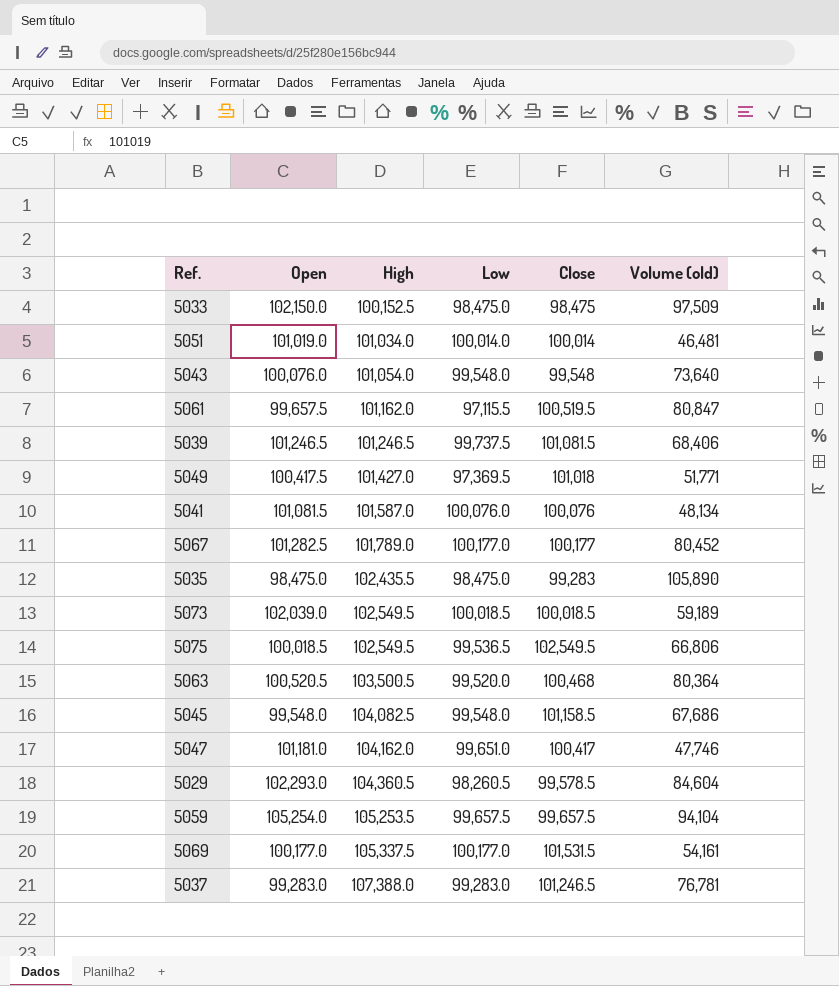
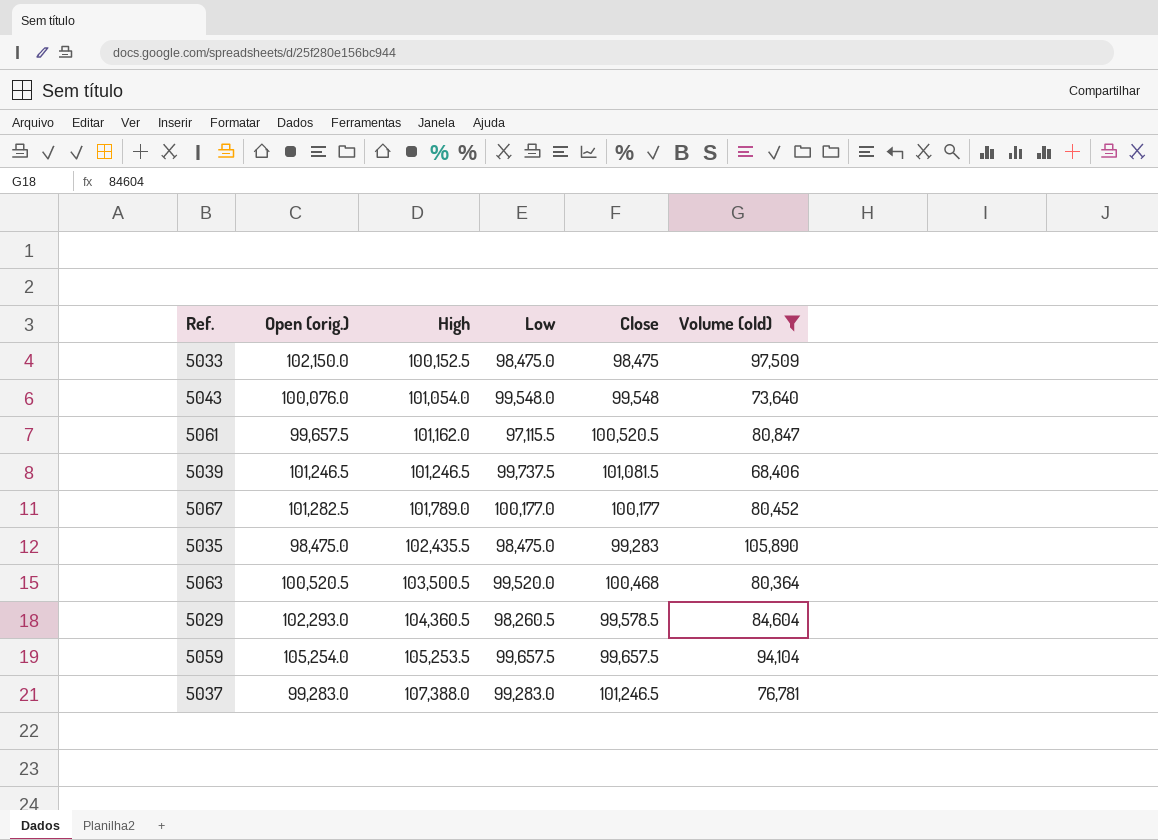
filter: none -> Volume (old) >= 68,406
column name: Open -> Open (orig.)
5061 | Close: 100,519.5 -> 100,520.5

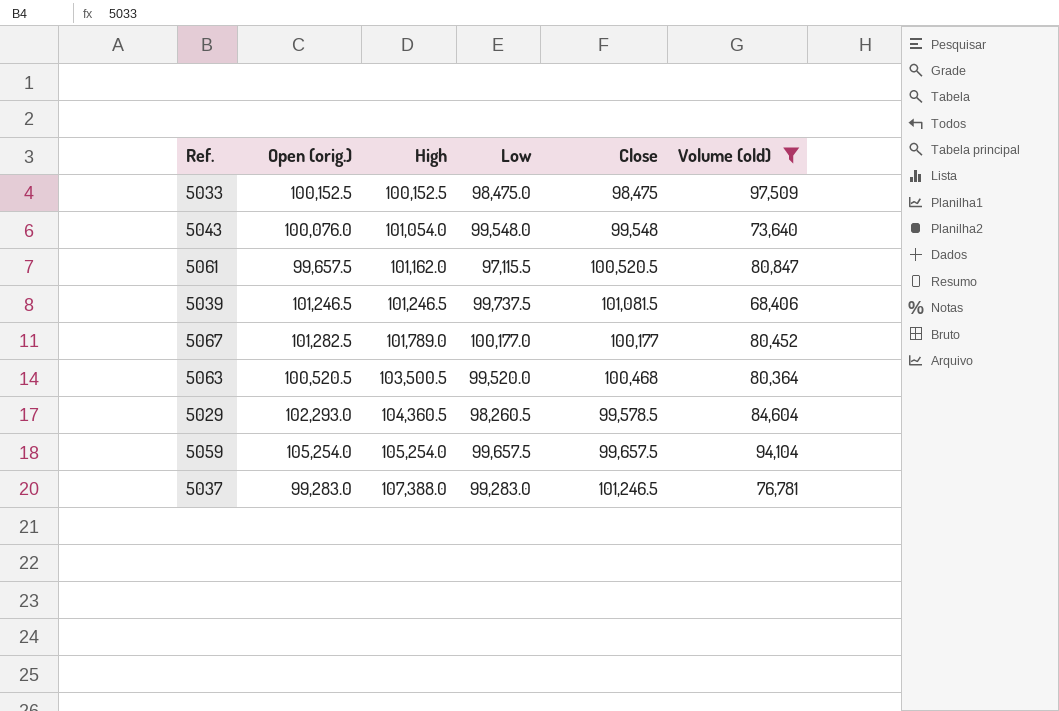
row 5035: 98,475.0 | 102,435.5 | 98,475.0 | 99,283 | 105,890 -> none
5033 | Open (orig.): 102,150.0 -> 100,152.5
5059 | High: 105,253.5 -> 105,254.0

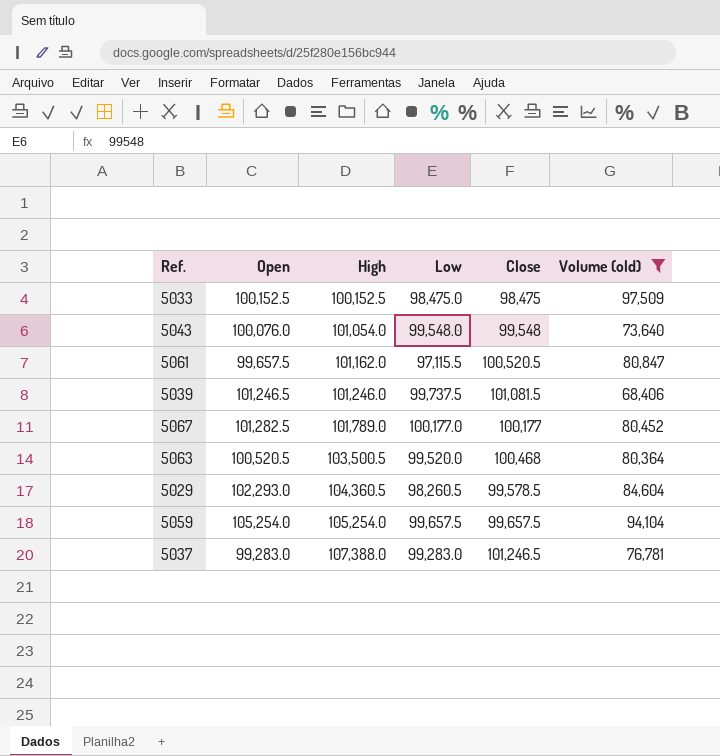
column name: Open (orig.) -> Open
5039 | High: 101,246.5 -> 101,246.0

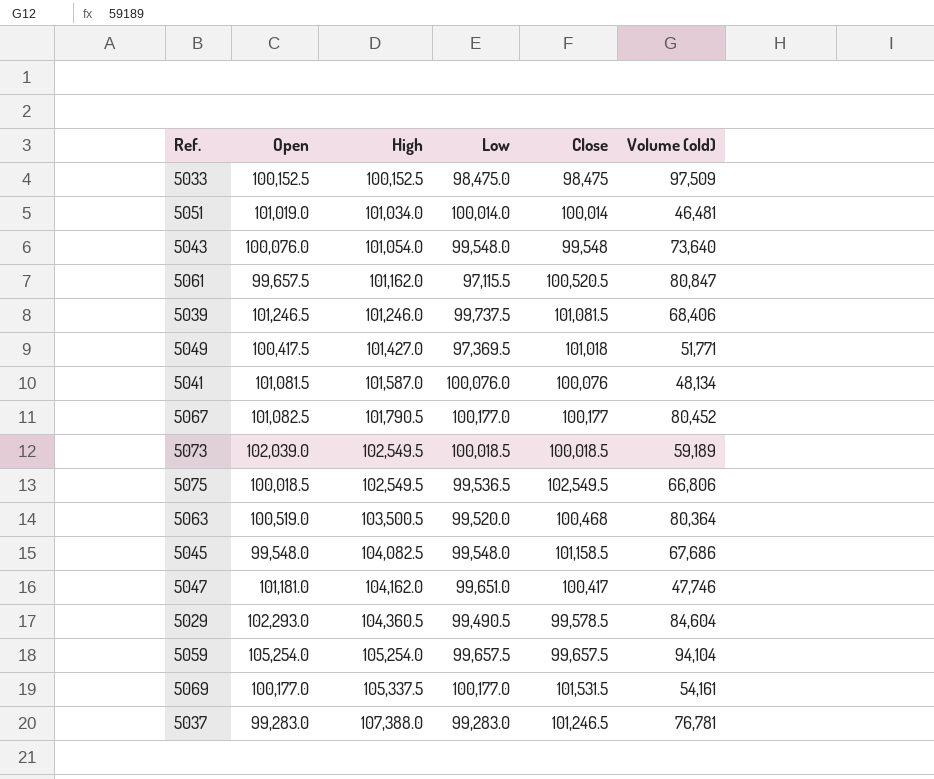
filter: Volume (old) >= 68,406 -> none
5067 | Open: 101,282.5 -> 101,082.5
5067 | High: 101,789.0 -> 101,790.5
5063 | Open: 100,520.5 -> 100,519.0
5029 | Low: 98,260.5 -> 99,490.5

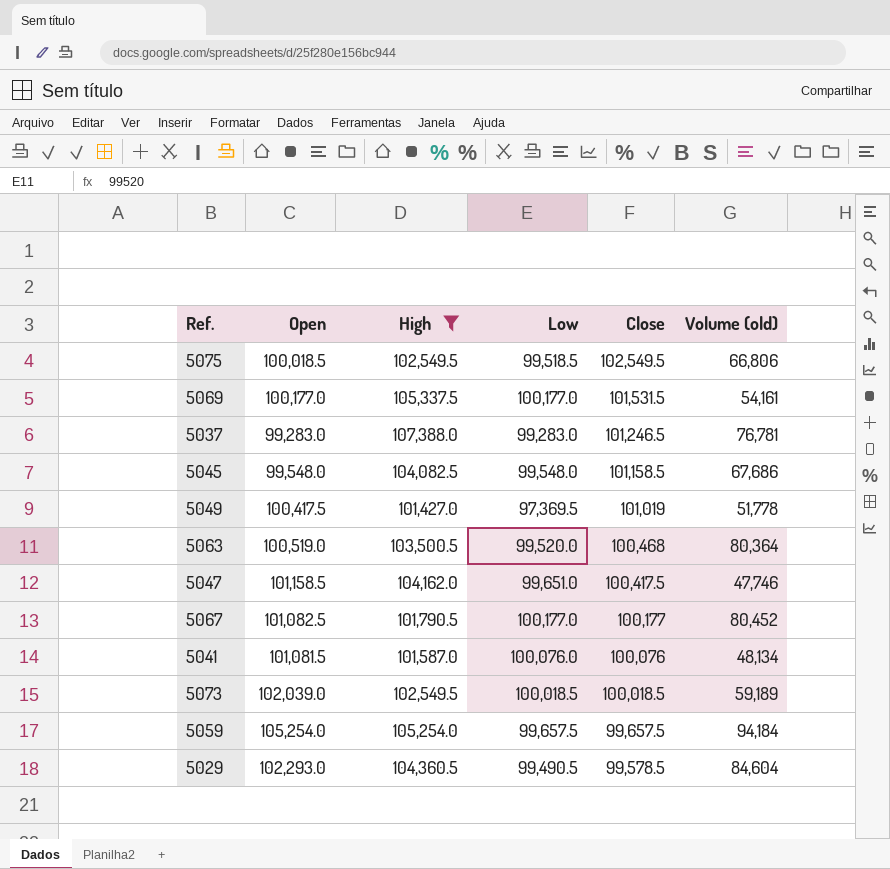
filter: none -> High >= 101,427.0
row order: High ascending -> Close descending
5075 | Low: 99,536.5 -> 99,518.5
5049 | Close: 101,018 -> 101,019
5049 | Volume (old): 51,771 -> 51,778
5047 | Open: 101,181.0 -> 101,158.5
5047 | Close: 100,417 -> 100,417.5
5059 | Volume (old): 94,104 -> 94,184

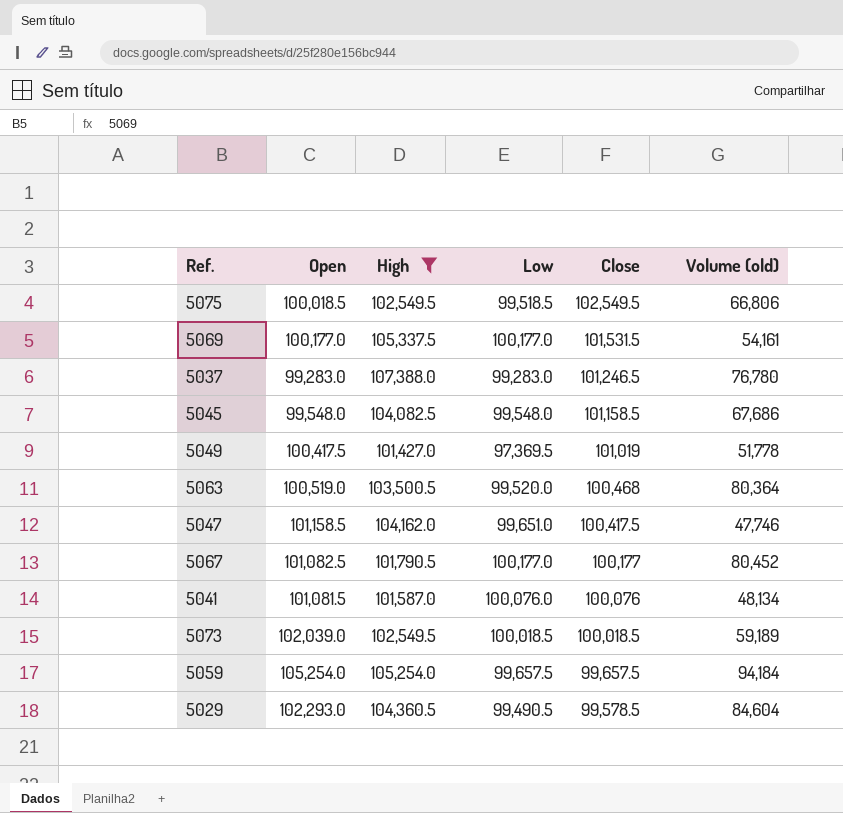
5037 | Volume (old): 76,781 -> 76,780

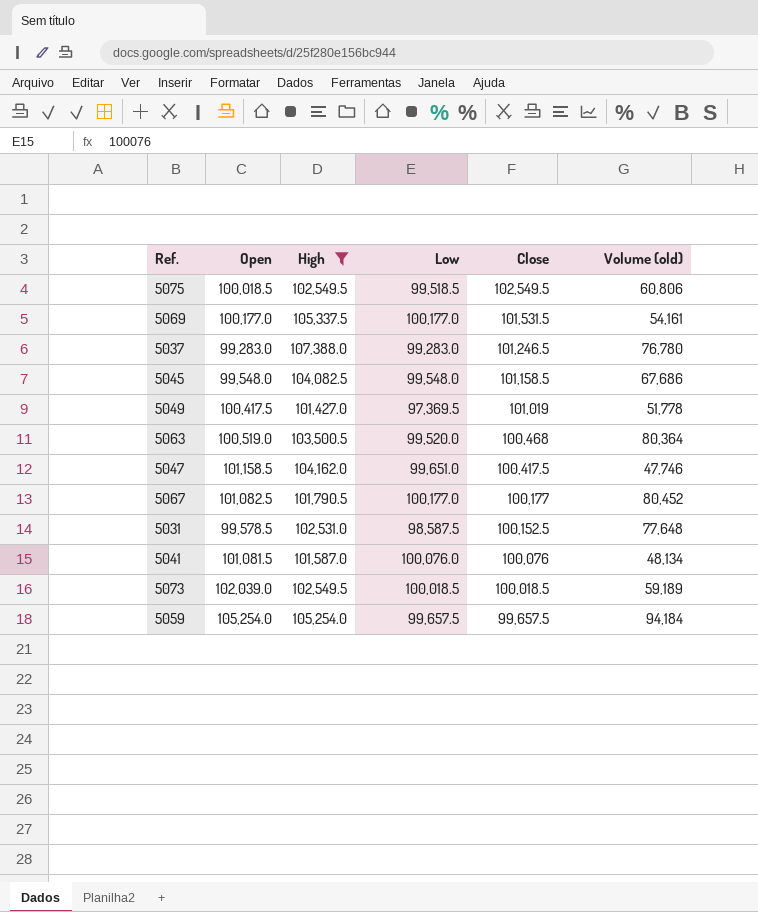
row 5029: 102,293.0 | 104,360.5 | 99,490.5 | 99,578.5 | 84,604 -> none
5075 | Volume (old): 66,806 -> 60,806
row 5031: none -> 99,578.5 | 102,531.0 | 98,587.5 | 100,152.5 | 77,648

